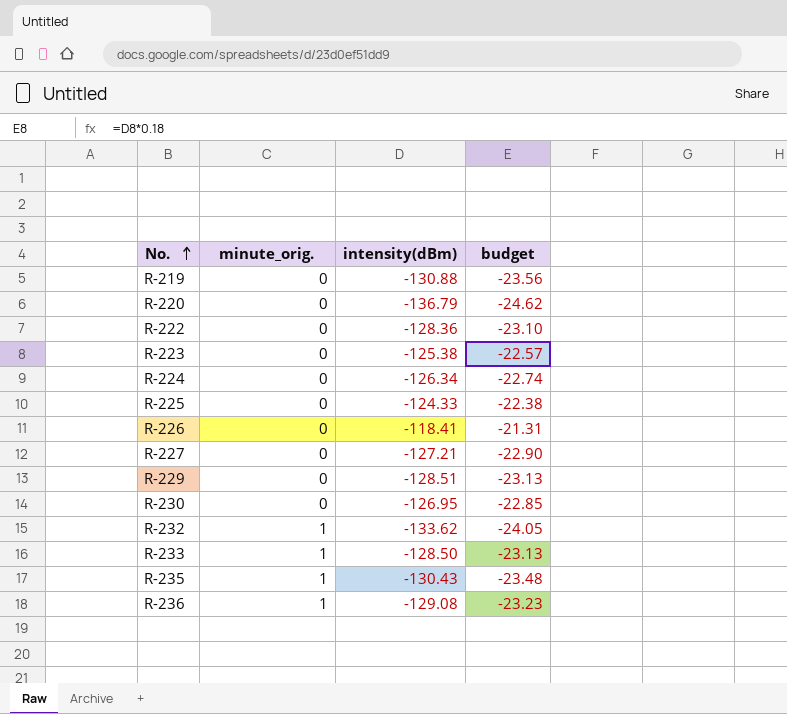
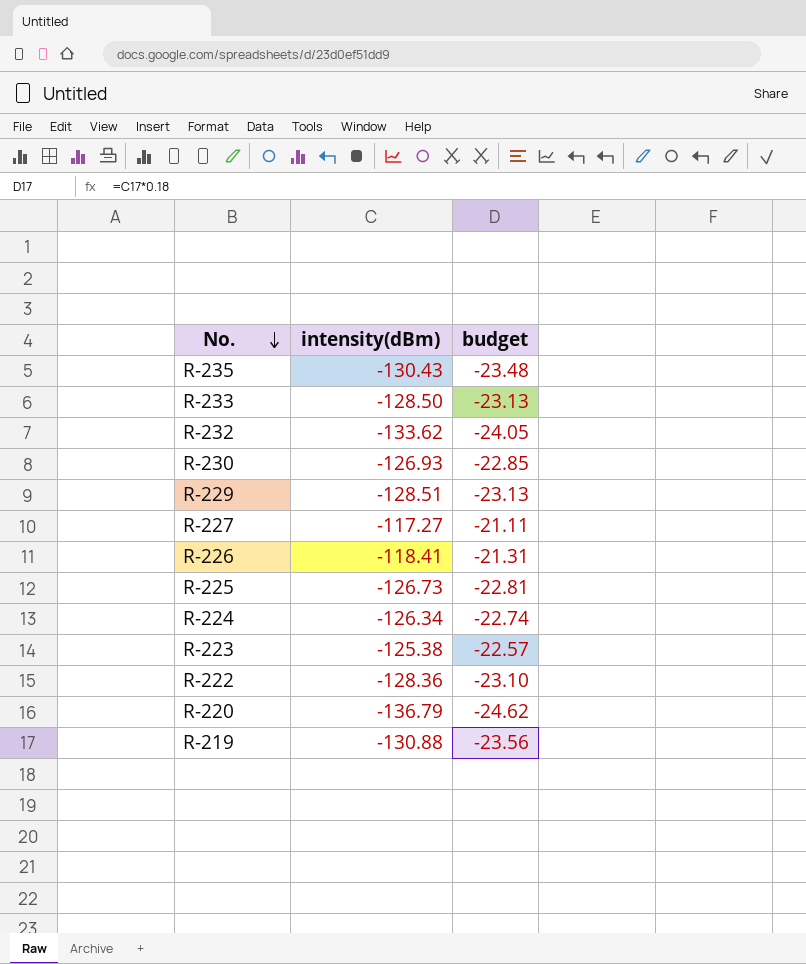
row order: No. ascending -> No. descending
column minute_orig. | position: 2 -> none
row R-236: 1 | -129.08 | -23.23 -> none
R-230 | intensity(dBm): -126.95 -> -126.93
R-227 | intensity(dBm): -127.21 -> -117.27
R-227 | budget: -22.90 -> -21.11
R-225 | intensity(dBm): -124.33 -> -126.73
R-225 | budget: -22.38 -> -22.81

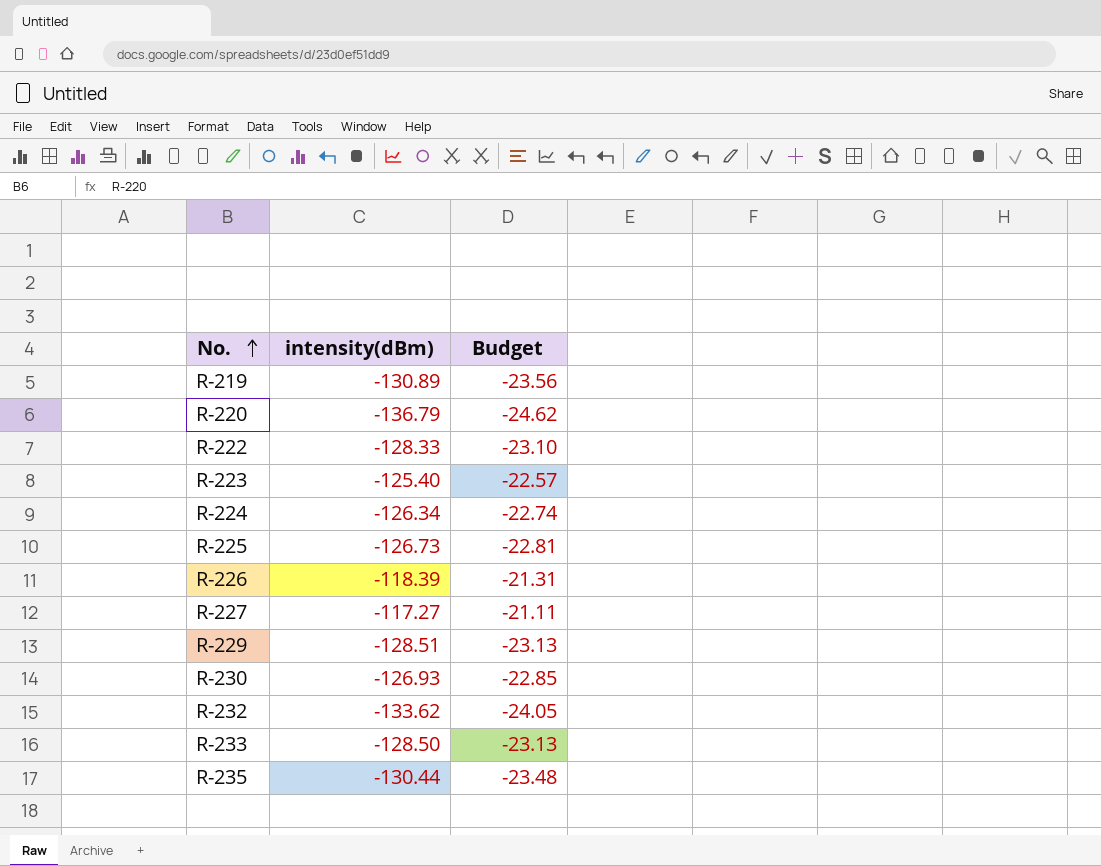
row order: No. descending -> No. ascending
column name: budget -> Budget
R-219 | intensity(dBm): -130.88 -> -130.89
R-222 | intensity(dBm): -128.36 -> -128.33
R-223 | intensity(dBm): -125.38 -> -125.40
R-226 | intensity(dBm): -118.41 -> -118.39
R-235 | intensity(dBm): -130.43 -> -130.44

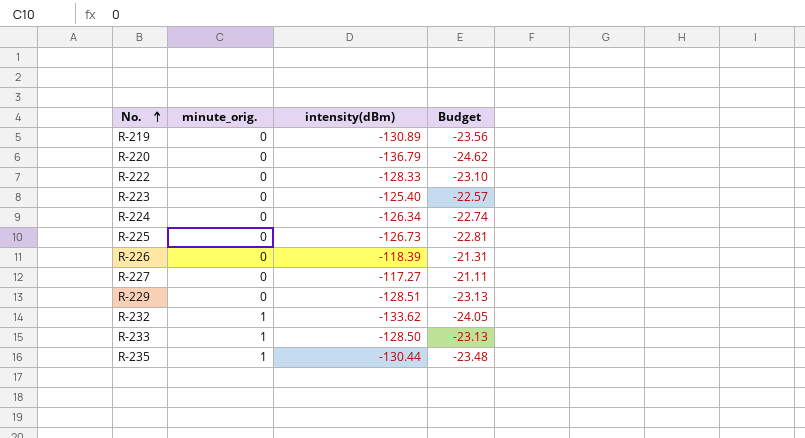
column minute_orig. | position: none -> 2
row R-230: -126.93 | -22.85 -> none

